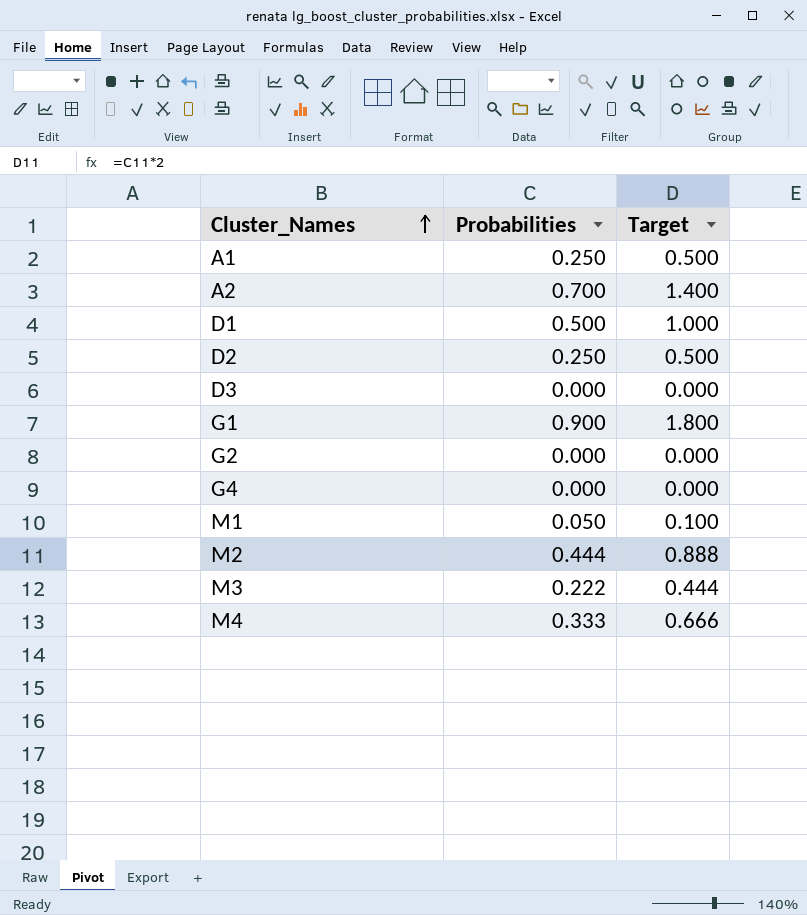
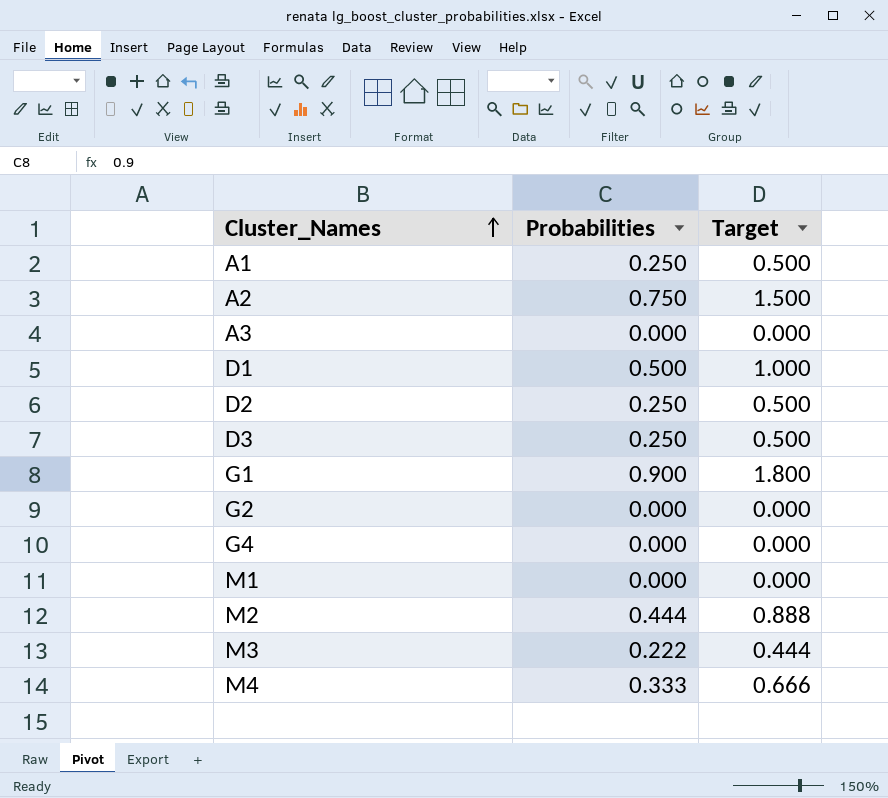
A2 | Probabilities: 0.700 -> 0.750
A2 | Target: 1.400 -> 1.500
row A3: none -> 0.000 | 0.000
D3 | Probabilities: 0.000 -> 0.250
D3 | Target: 0.000 -> 0.500
M1 | Probabilities: 0.050 -> 0.000
M1 | Target: 0.100 -> 0.000

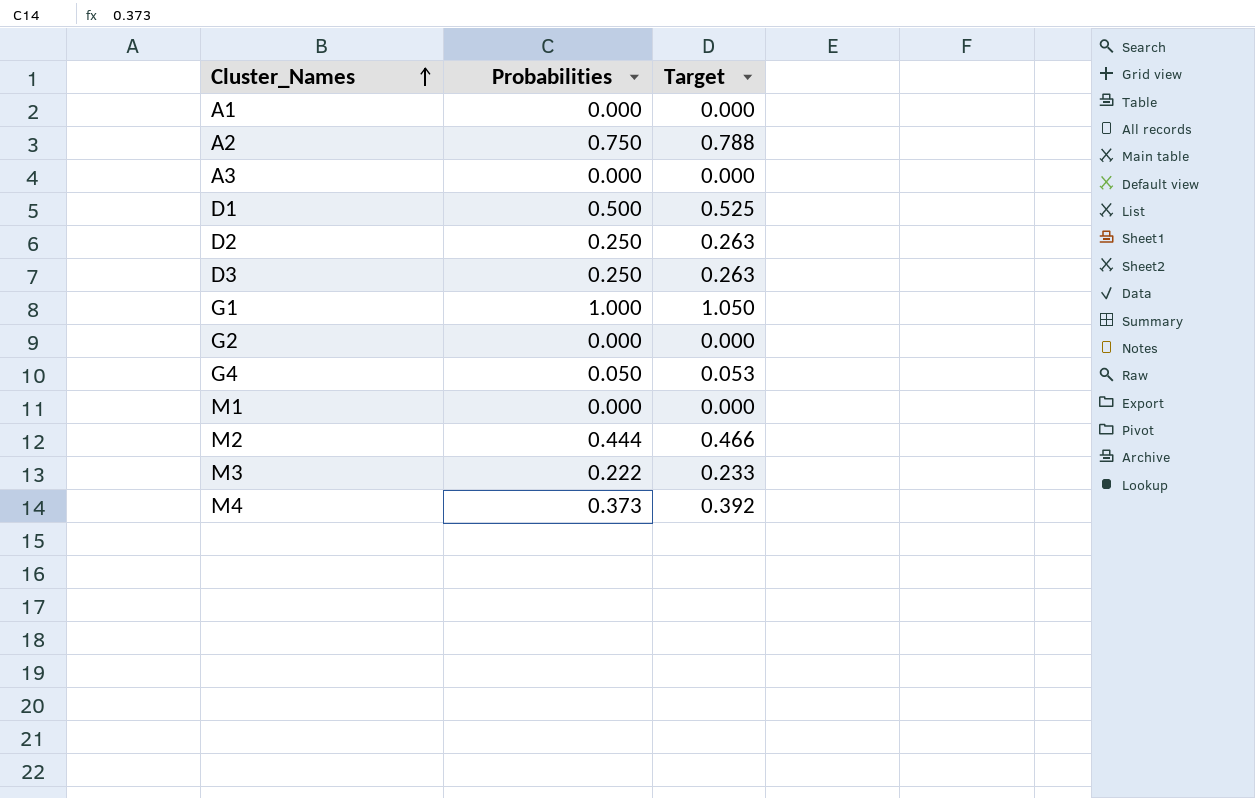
column Target | formula: [Probabilities] * 2 -> [Probabilities] * 1.05
A1 | Probabilities: 0.250 -> 0.000
G1 | Probabilities: 0.900 -> 1.000
G4 | Probabilities: 0.000 -> 0.050
M4 | Probabilities: 0.333 -> 0.373

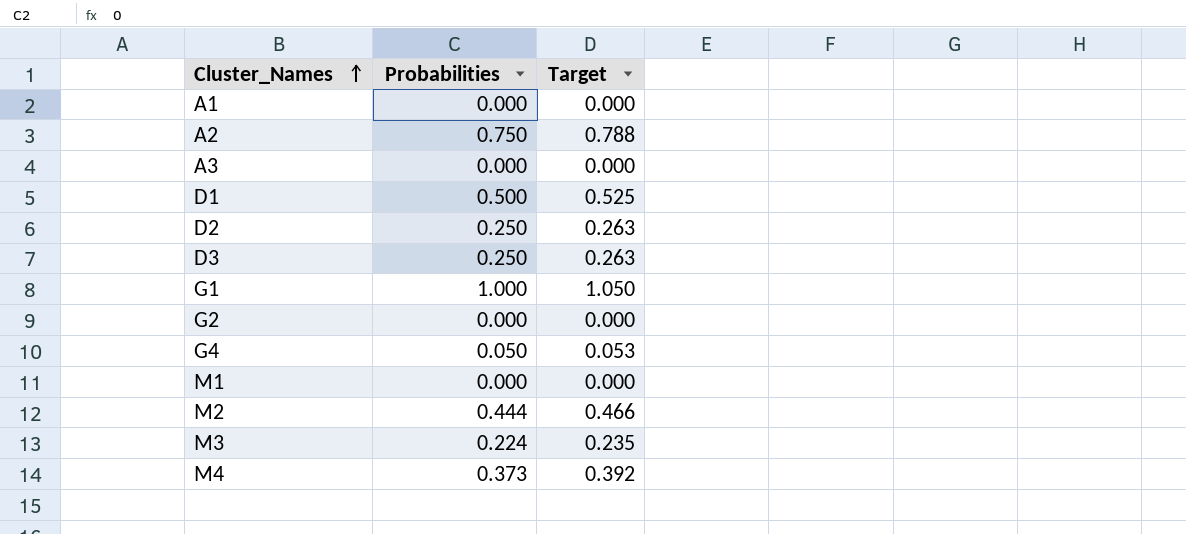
M3 | Probabilities: 0.222 -> 0.224
M3 | Target: 0.233 -> 0.235

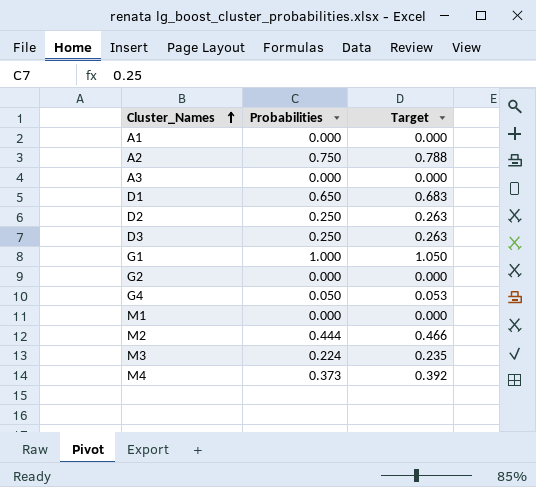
D1 | Probabilities: 0.500 -> 0.650
D1 | Target: 0.525 -> 0.683

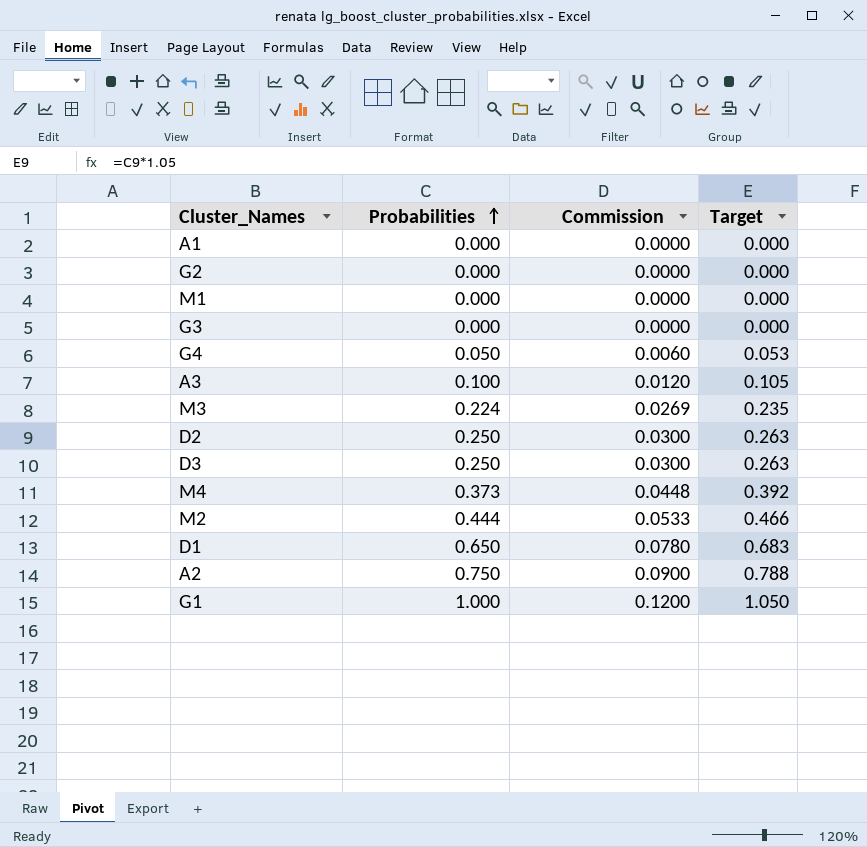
row order: Cluster_Names ascending -> Probabilities ascending
column Commission | formula: none -> [Probabilities] * 0.12
row G3: none -> 0.000 | 0.0000 | 0.000
A3 | Probabilities: 0.000 -> 0.100
A3 | Target: 0.000 -> 0.105

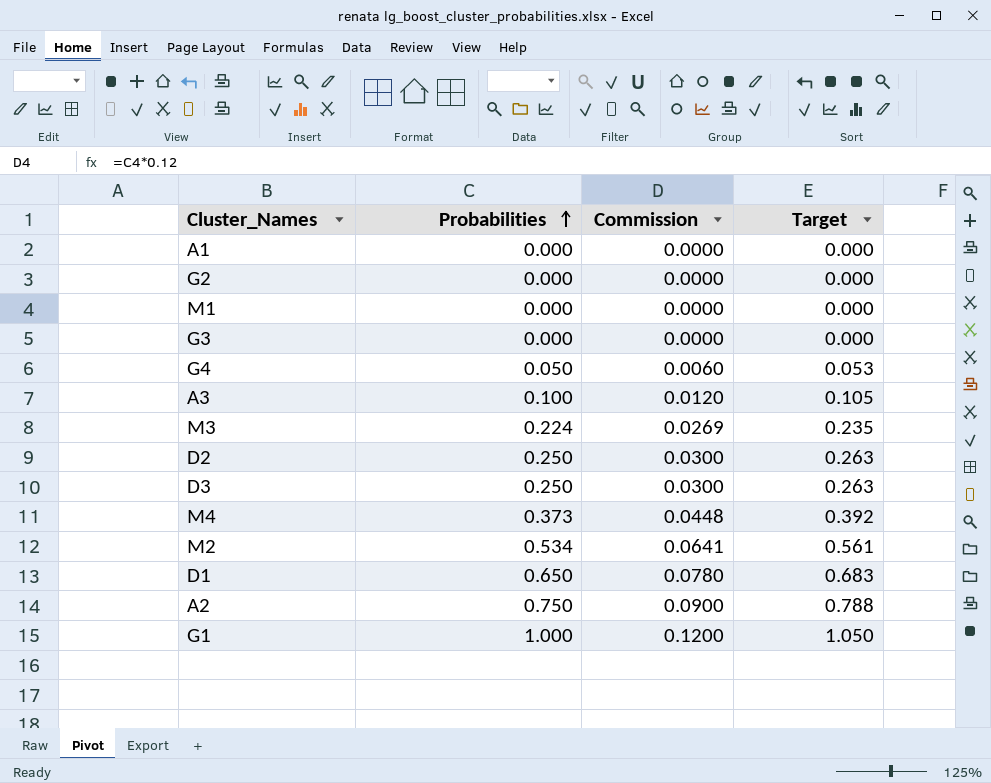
M2 | Probabilities: 0.444 -> 0.534
M2 | Commission: 0.0533 -> 0.0641
M2 | Target: 0.466 -> 0.561

